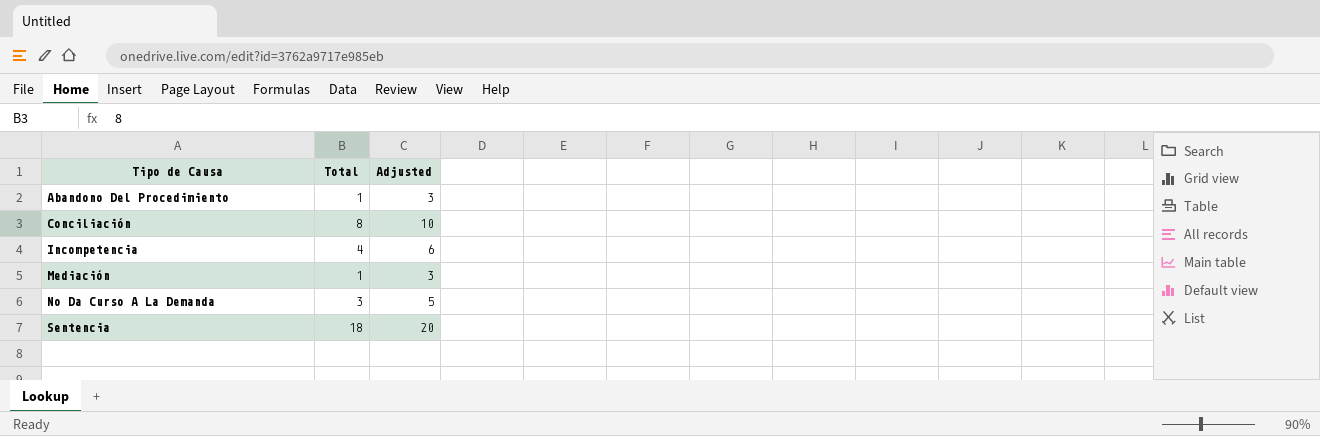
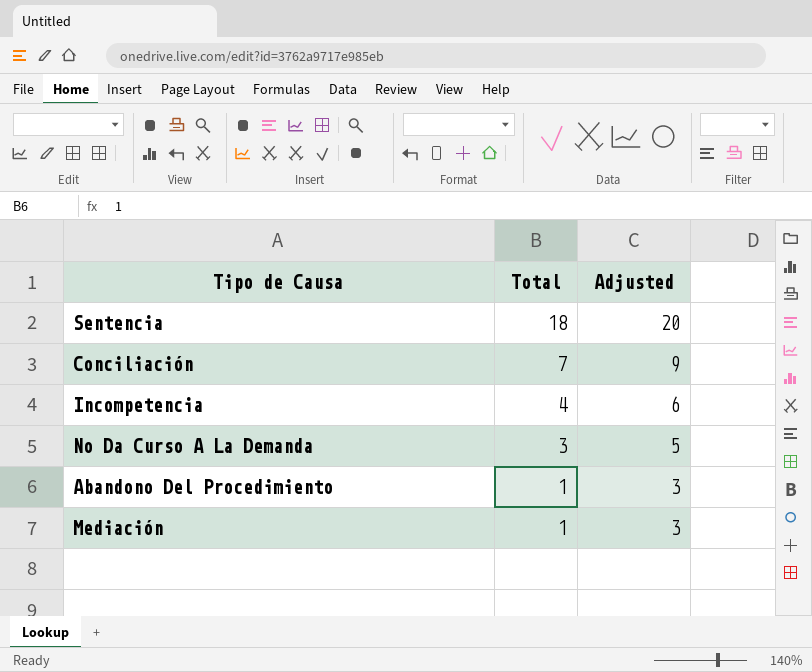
row order: Tipo de Causa ascending -> Total descending
Conciliación | Total: 8 -> 7
Conciliación | Adjusted: 10 -> 9

